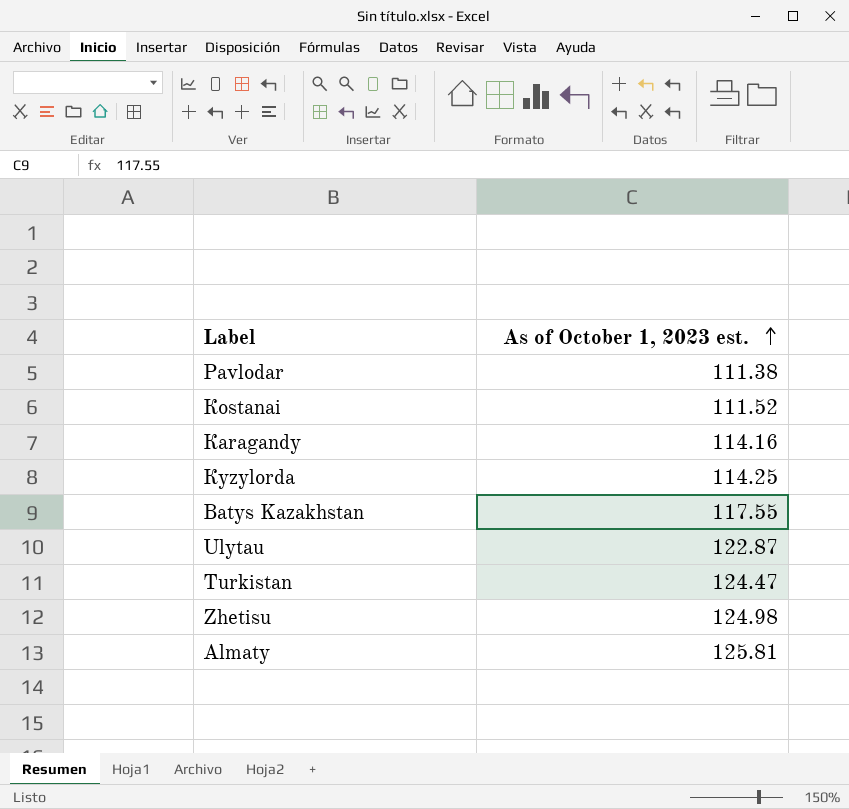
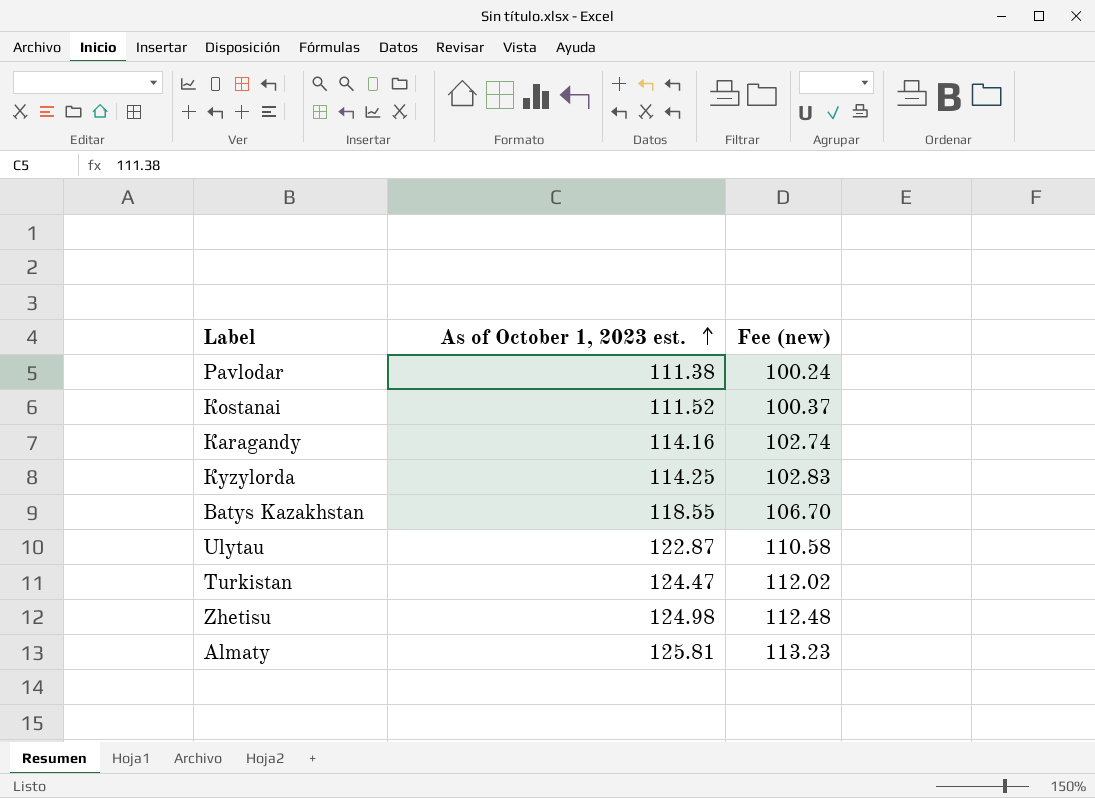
column Fee (new) | formula: none -> [As of October 1, 2023 est.] * 0.9
Batys Kazakhstan | As of October 1, 2023 est.: 117.55 -> 118.55

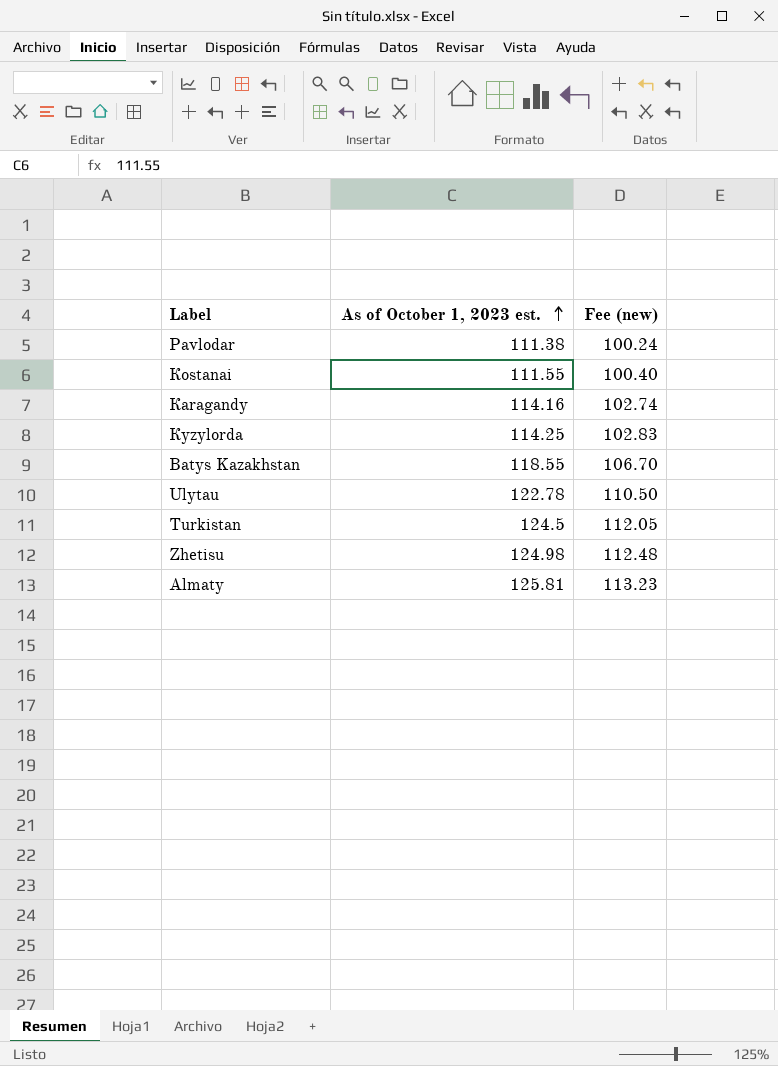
Коstanai | As of October 1, 2023 est.: 111.52 -> 111.55
Коstanai | Fee (new): 100.37 -> 100.40
Ulytau | As of October 1, 2023 est.: 122.87 -> 122.78
Ulytau | Fee (new): 110.58 -> 110.50
Turkistan | As of October 1, 2023 est.: 124.47 -> 124.5
Turkistan | Fee (new): 112.02 -> 112.05

